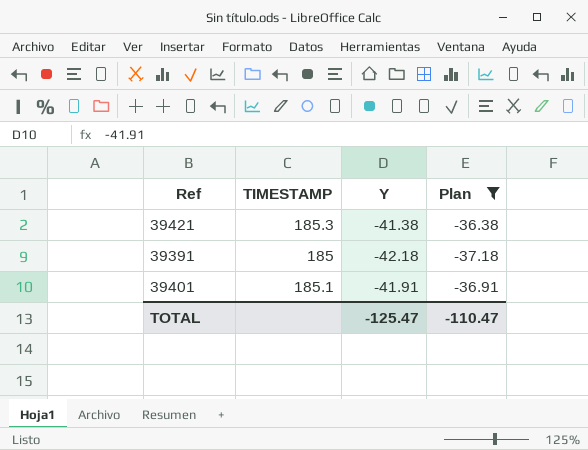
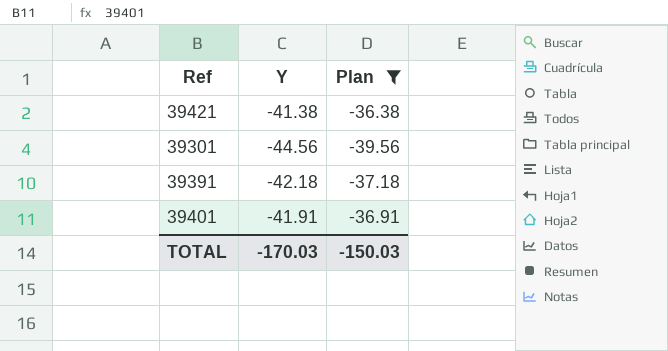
column TIMESTAMP | position: 2 -> none
row 39301: none -> -44.56 | -39.56
TOTAL | Y: -125.47 -> -170.03
TOTAL | Plan: -110.47 -> -150.03

